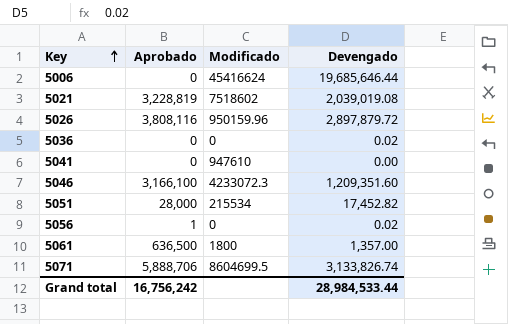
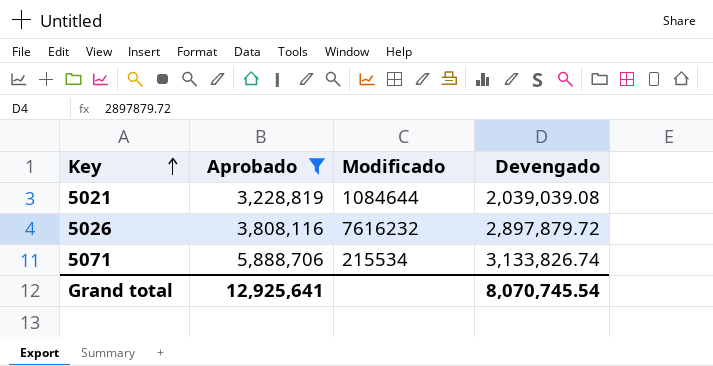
filter: none -> Aprobado >= 3,228,819
5021 | Modificado: 7518602 -> 1084644
5021 | Devengado: 2,039,019.08 -> 2,039,039.08
5026 | Modificado: 950159.96 -> 7616232
5071 | Modificado: 8604699.5 -> 215534
Grand total | Aprobado: 16,756,242 -> 12,925,641
Grand total | Devengado: 28,984,533.44 -> 8,070,745.54

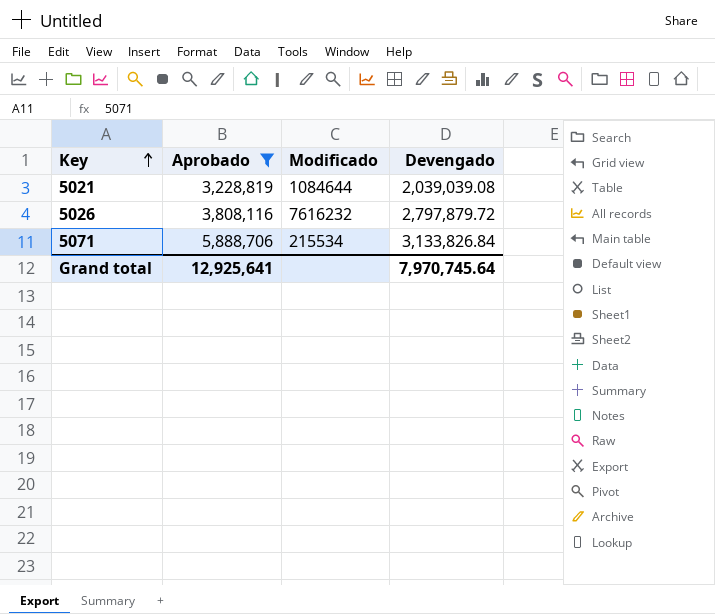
5026 | Devengado: 2,897,879.72 -> 2,797,879.72
5071 | Devengado: 3,133,826.74 -> 3,133,826.84
Grand total | Devengado: 8,070,745.54 -> 7,970,745.64

